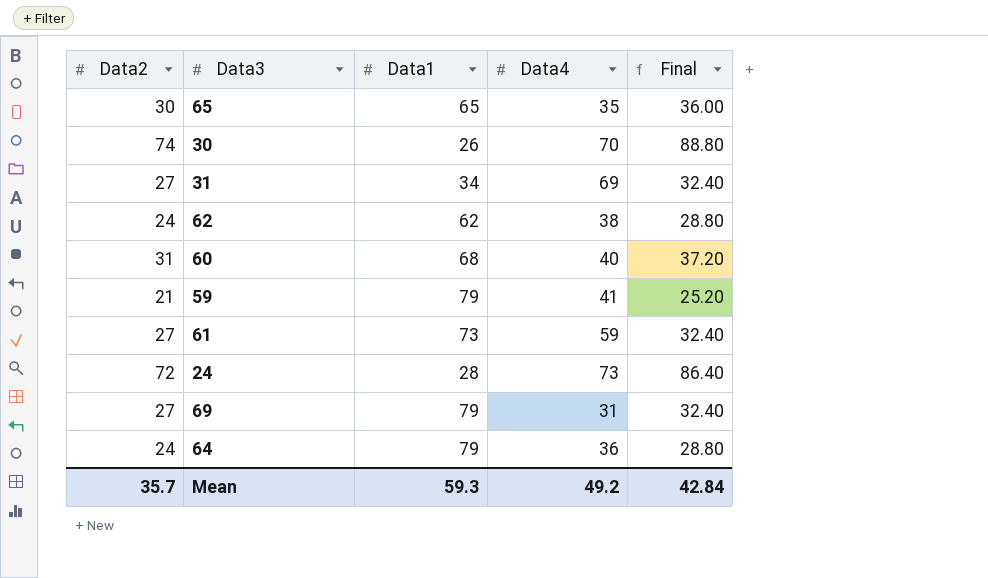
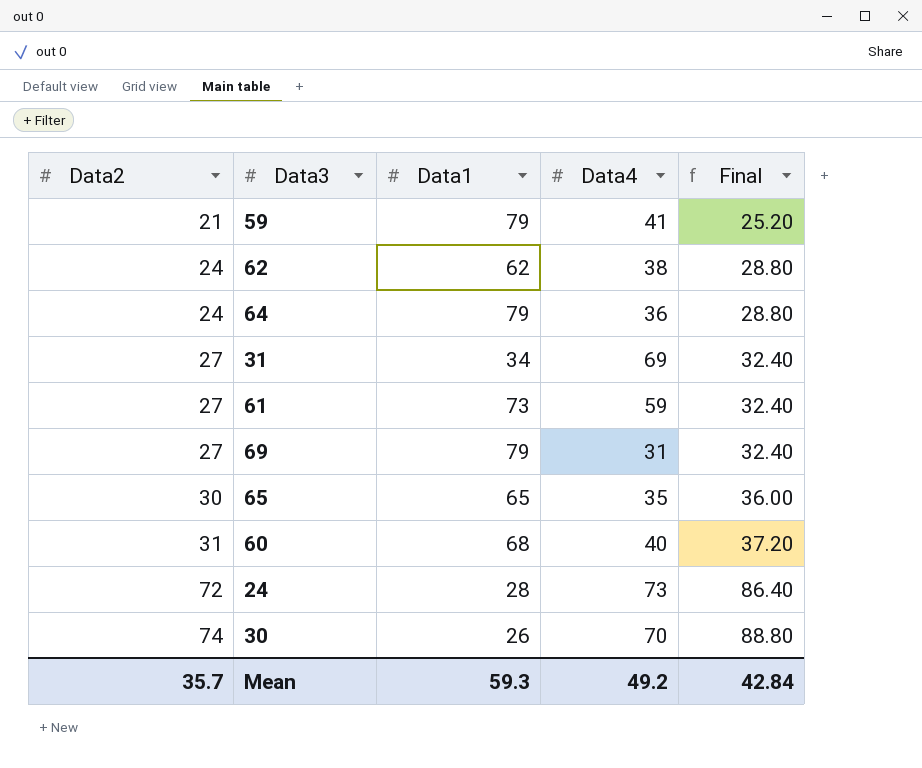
row order: none -> Data2 ascending

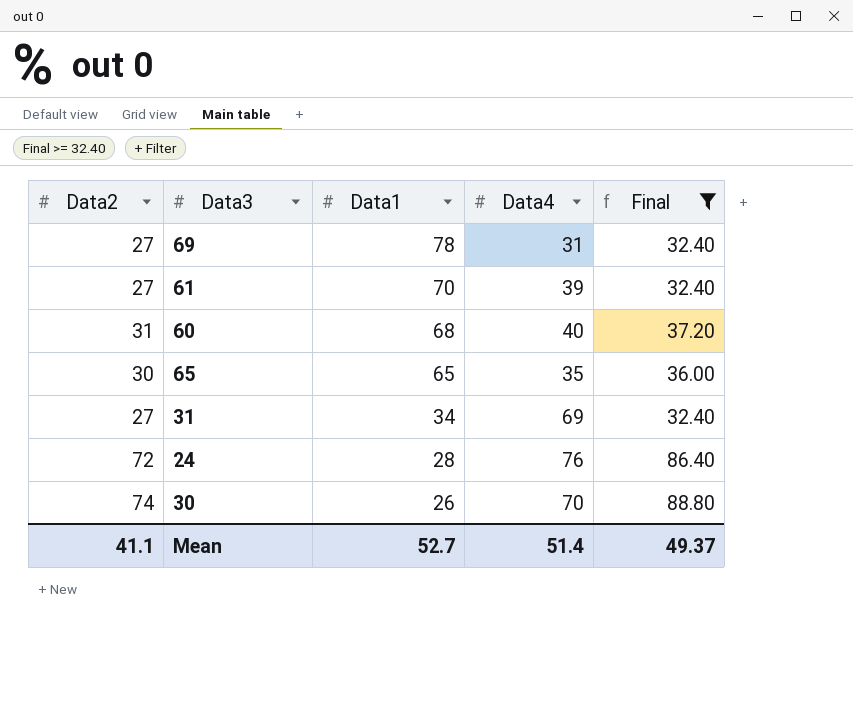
filter: none -> Final >= 32.40
row order: Data2 ascending -> Data1 descending
69 | Data1: 79 -> 78
61 | Data1: 73 -> 70
61 | Data4: 59 -> 39
24 | Data4: 73 -> 76
Mean | Data2: 35.7 -> 41.1
Mean | Data1: 59.3 -> 52.7
Mean | Data4: 49.2 -> 51.4
Mean | Final: 42.84 -> 49.37

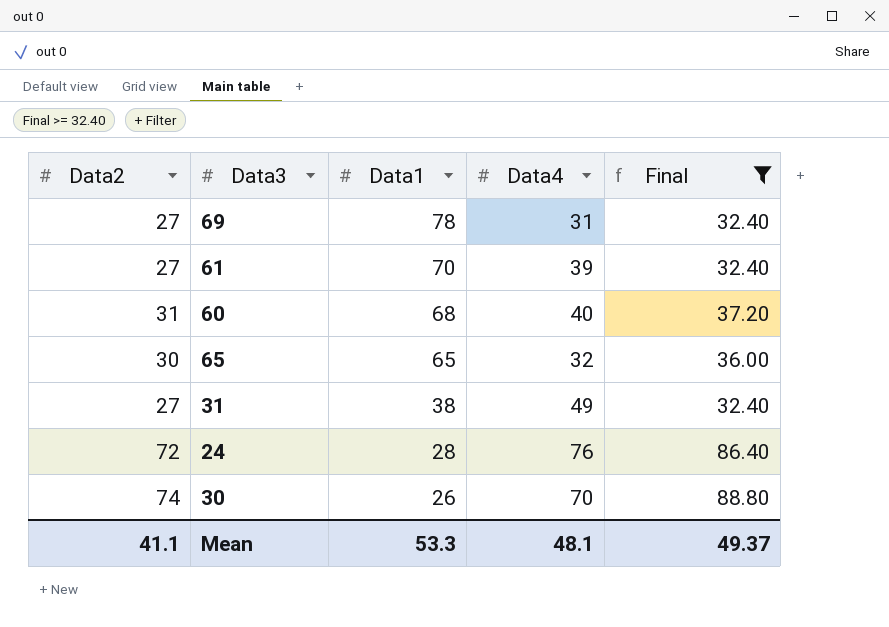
65 | Data4: 35 -> 32
31 | Data1: 34 -> 38
31 | Data4: 69 -> 49
Mean | Data1: 52.7 -> 53.3
Mean | Data4: 51.4 -> 48.1

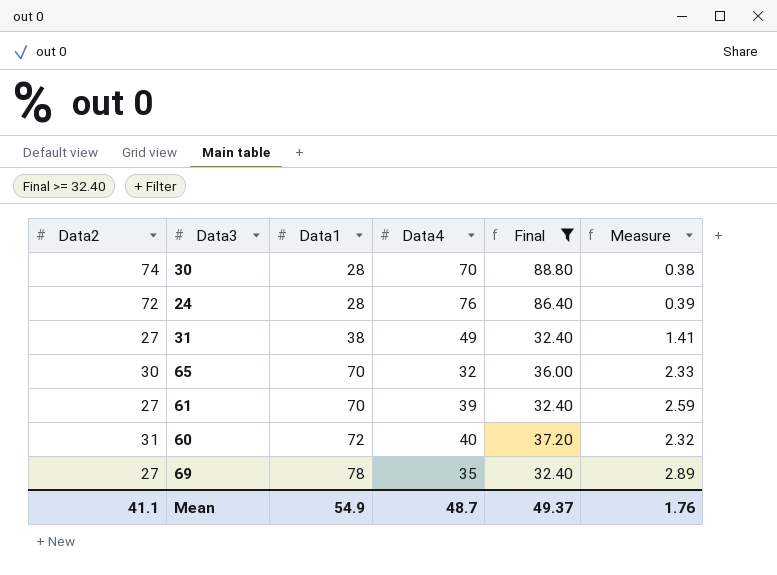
row order: Data1 descending -> Data1 ascending
column Measure | formula: none -> [Data1] / [Data2]
30 | Data1: 26 -> 28
65 | Data1: 65 -> 70
60 | Data1: 68 -> 72
69 | Data4: 31 -> 35
Mean | Data1: 53.3 -> 54.9
Mean | Data4: 48.1 -> 48.7

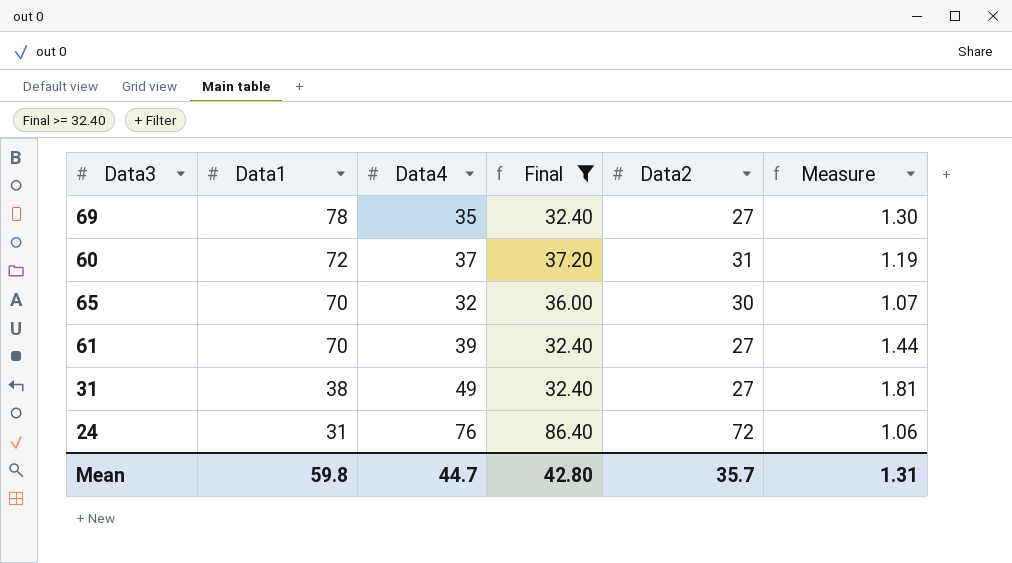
row order: Data1 ascending -> Data1 descending
column Data2 | position: 1 -> 5
column Measure | formula: [Data1] / [Data2] -> [Data4] / [Data2]
row 30: 74 | 28 | 70 | 88.80 | 0.38 -> none
60 | Data4: 40 -> 37
24 | Data1: 28 -> 31
Mean | Data1: 54.9 -> 59.8
Mean | Data4: 48.7 -> 44.7
Mean | Final: 49.37 -> 42.80
Mean | Data2: 41.1 -> 35.7
Mean | Measure: 1.76 -> 1.31

